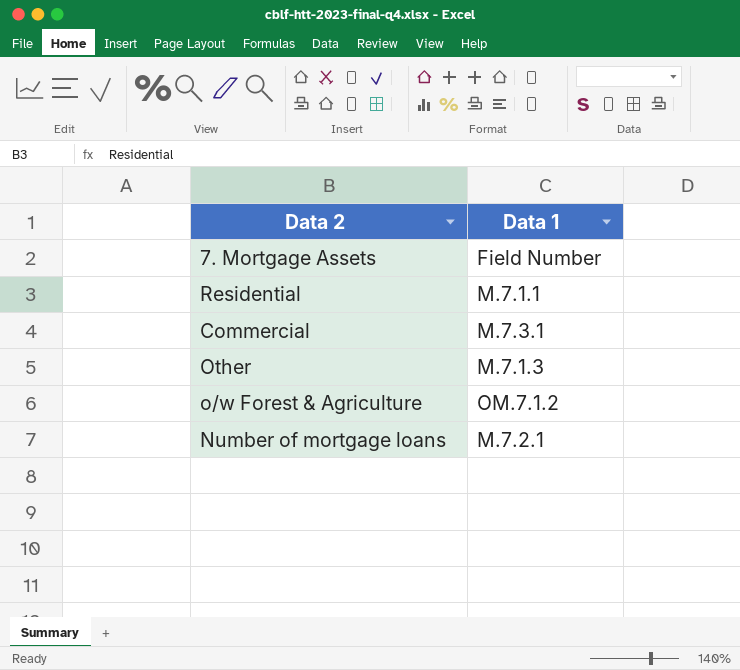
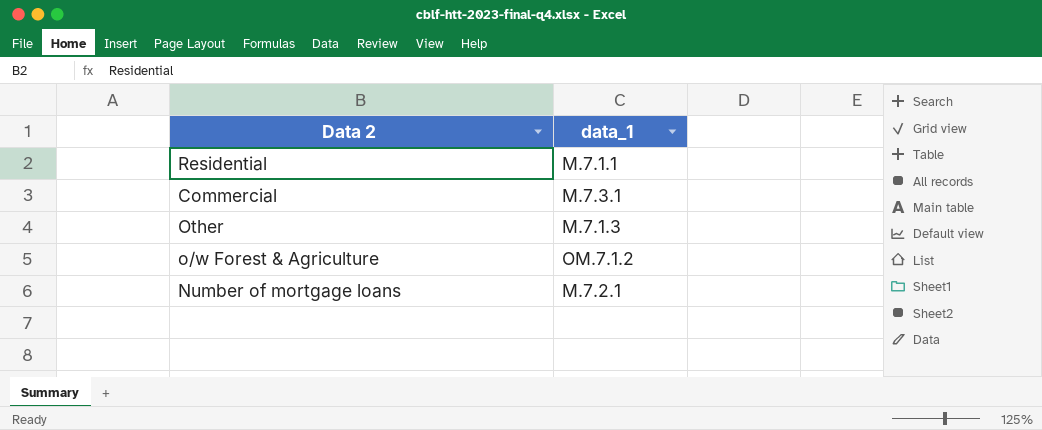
column name: Data 1 -> data_1
row 7. Mortgage Assets: Field Number -> none

